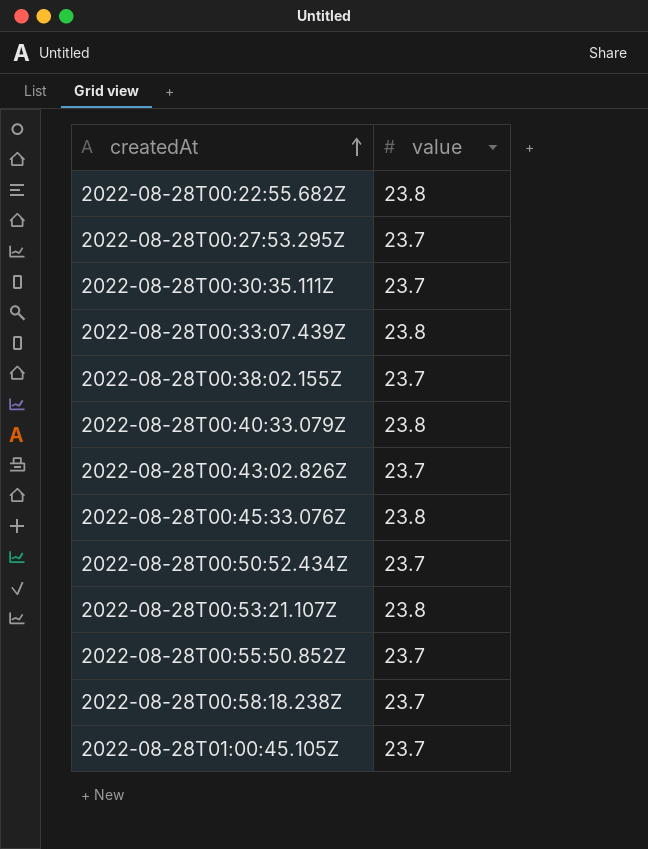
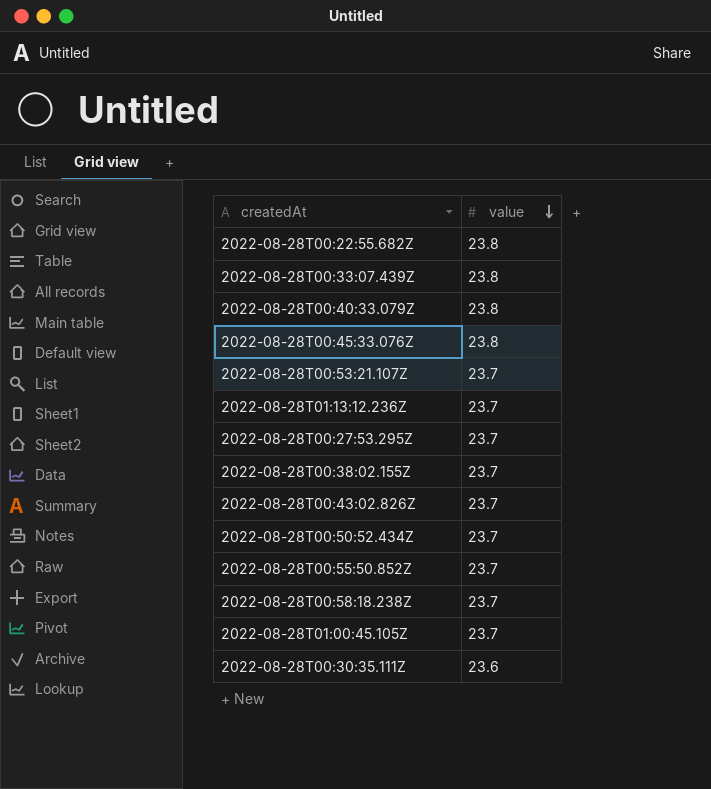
row order: createdAt ascending -> value descending
2022-08-28T00:53:21.107Z | value: 23.8 -> 23.7
row 2022-08-28T01:13:12.236Z: none -> 23.7
2022-08-28T00:30:35.111Z | value: 23.7 -> 23.6

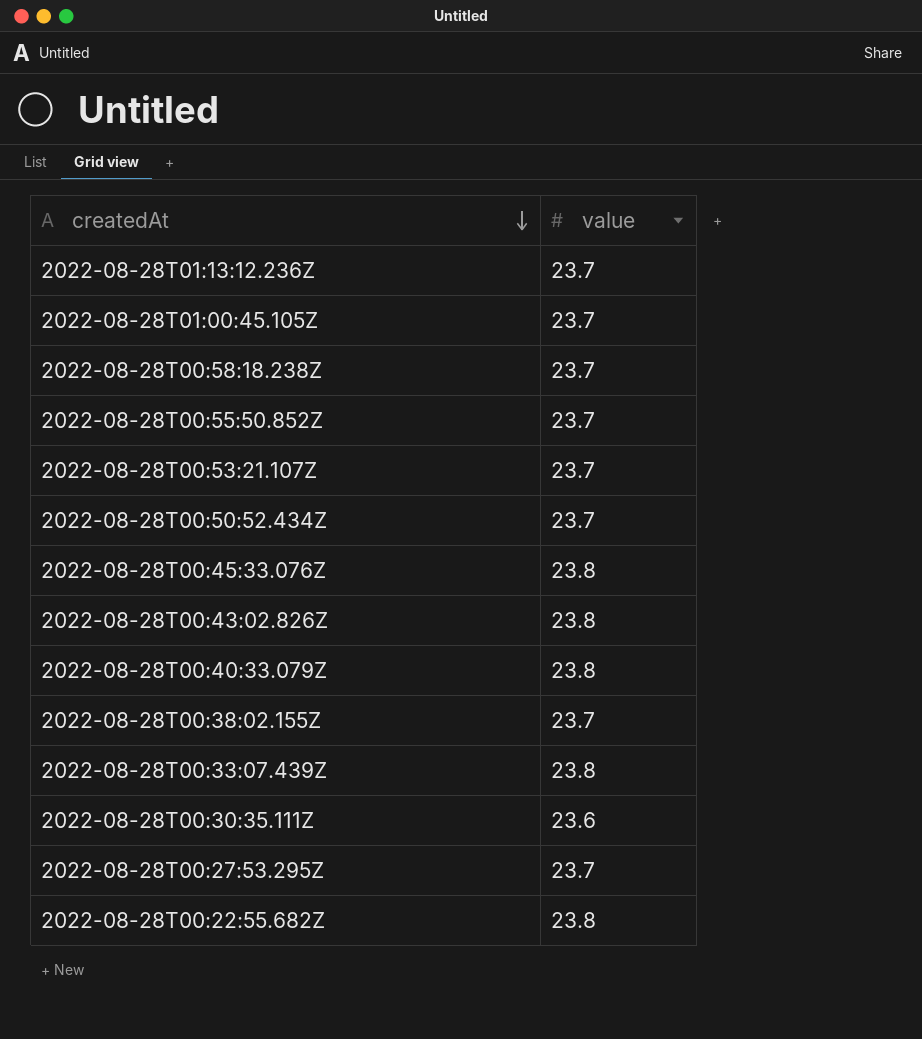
row order: value descending -> createdAt descending
2022-08-28T00:43:02.826Z | value: 23.7 -> 23.8

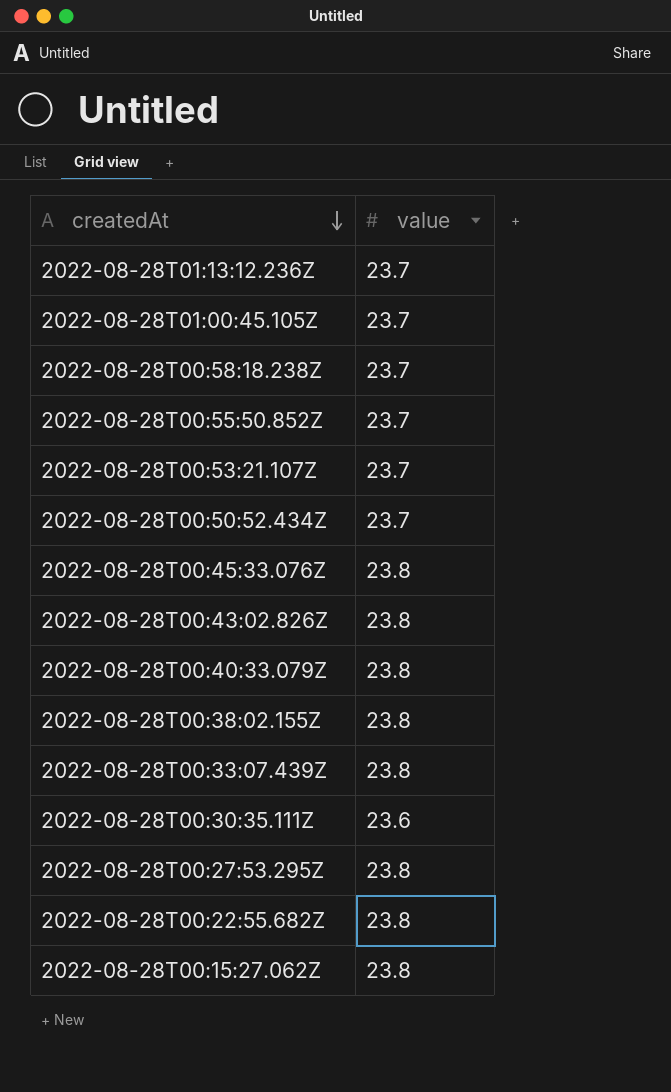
2022-08-28T00:38:02.155Z | value: 23.7 -> 23.8
2022-08-28T00:27:53.295Z | value: 23.7 -> 23.8
row 2022-08-28T00:15:27.062Z: none -> 23.8

